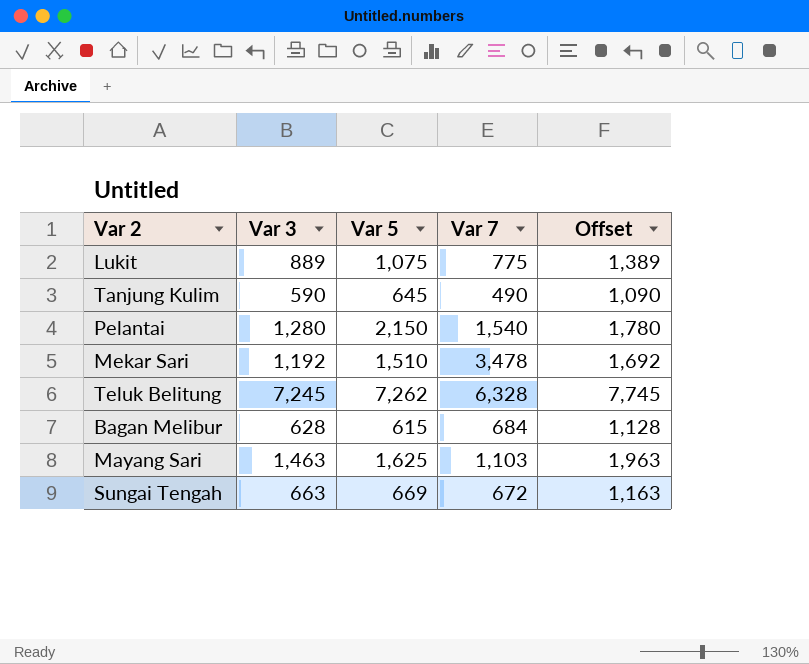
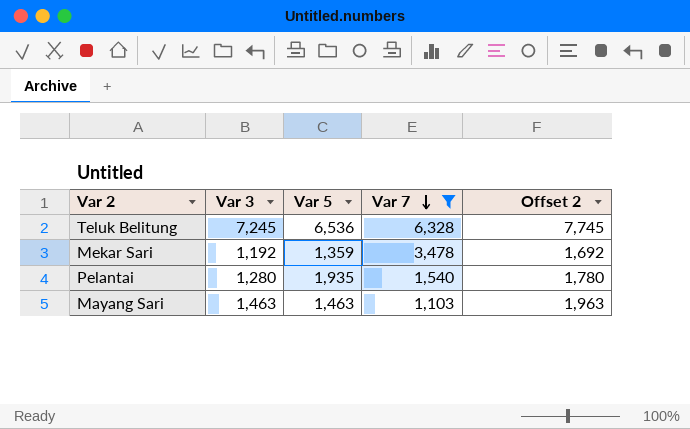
filter: none -> Var 7 >= 1,103
row order: none -> Var 7 descending
column name: Offset -> Offset 2
Teluk Belitung | Var 5: 7,262 -> 6,536
Mekar Sari | Var 5: 1,510 -> 1,359
Pelantai | Var 5: 2,150 -> 1,935
Mayang Sari | Var 5: 1,625 -> 1,463

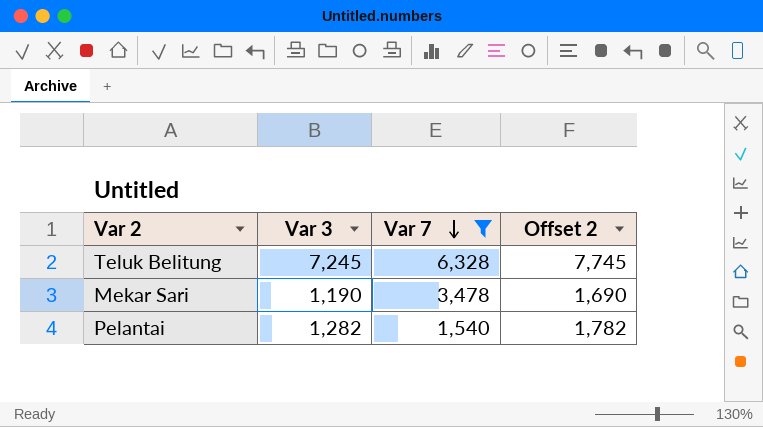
column Var 5 | position: 3 -> none
row Mayang Sari: 1,463 | 1,463 | 1,103 | 1,963 -> none
Mekar Sari | Var 3: 1,192 -> 1,190
Mekar Sari | Offset 2: 1,692 -> 1,690
Pelantai | Var 3: 1,280 -> 1,282
Pelantai | Offset 2: 1,780 -> 1,782

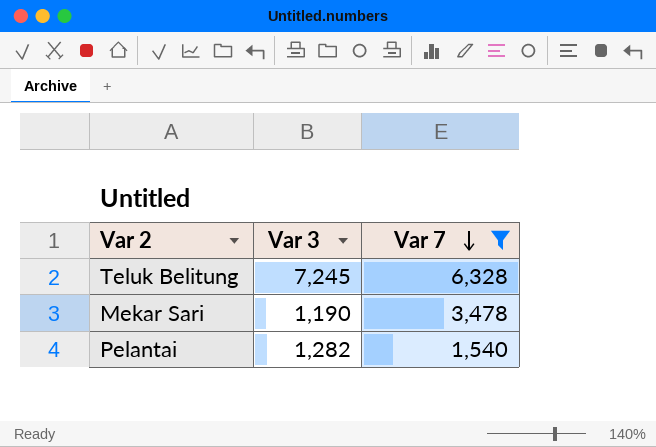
column Offset 2 | formula: [Var 3] + 500 -> none

